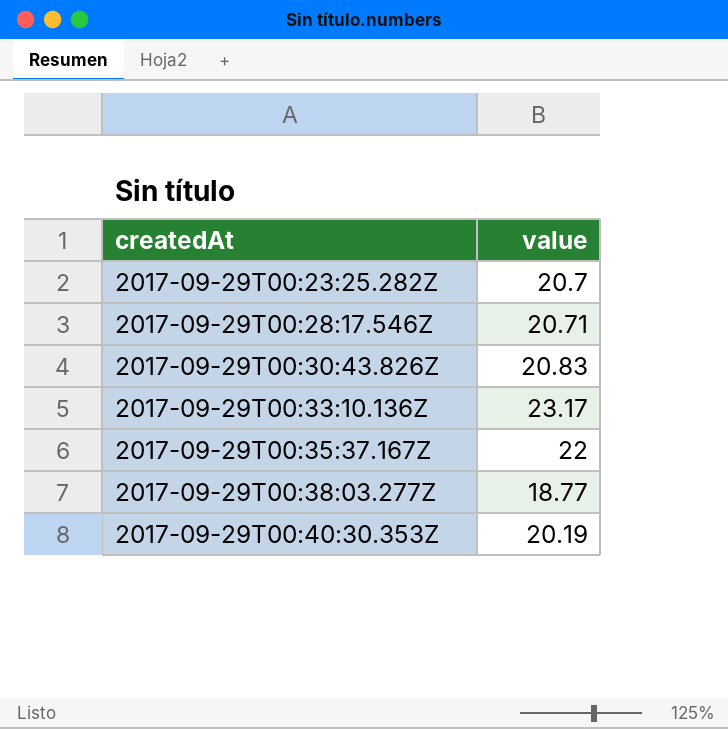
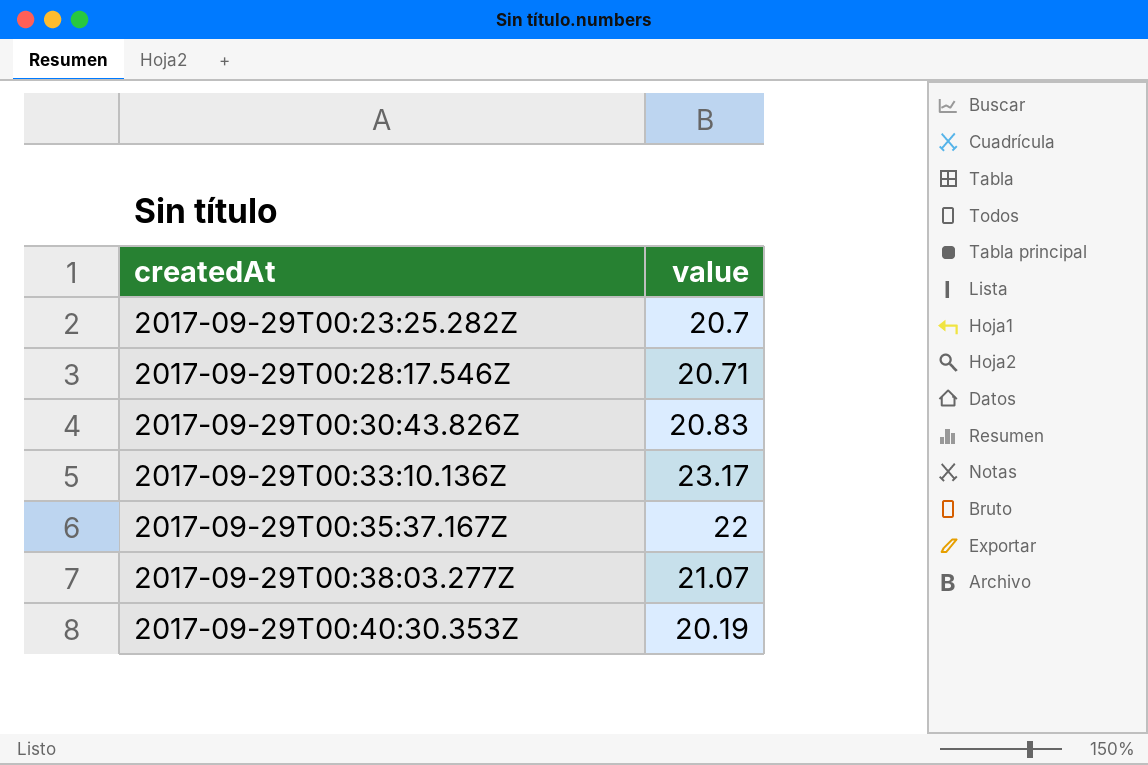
2017-09-29T00:38:03.277Z | value: 18.77 -> 21.07

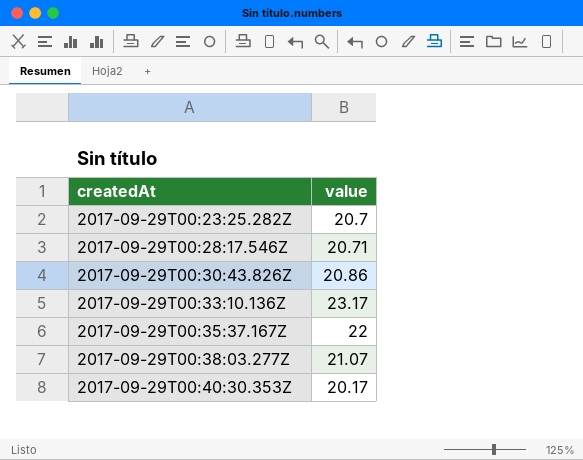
2017-09-29T00:30:43.826Z | value: 20.83 -> 20.86
2017-09-29T00:40:30.353Z | value: 20.19 -> 20.17

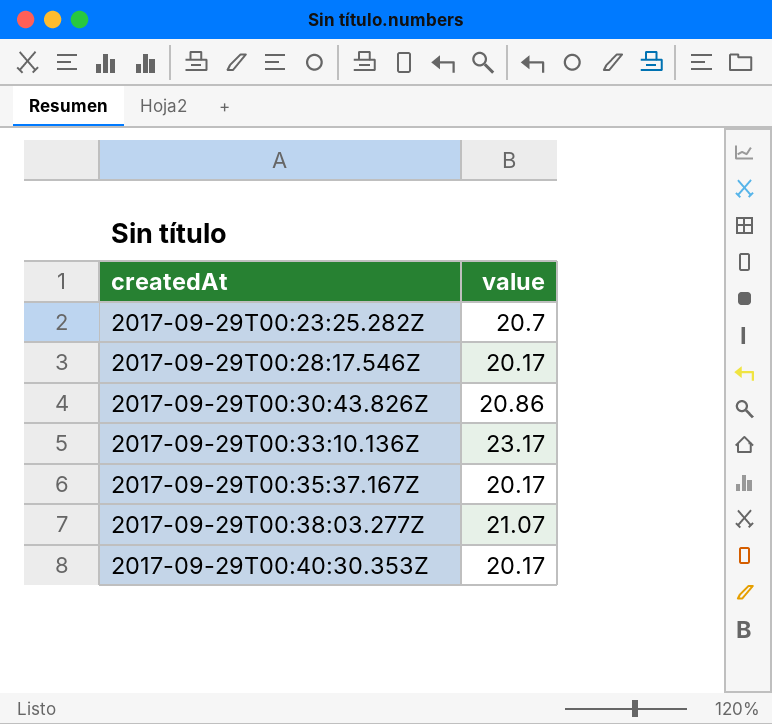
2017-09-29T00:28:17.546Z | value: 20.71 -> 20.17
2017-09-29T00:35:37.167Z | value: 22 -> 20.17

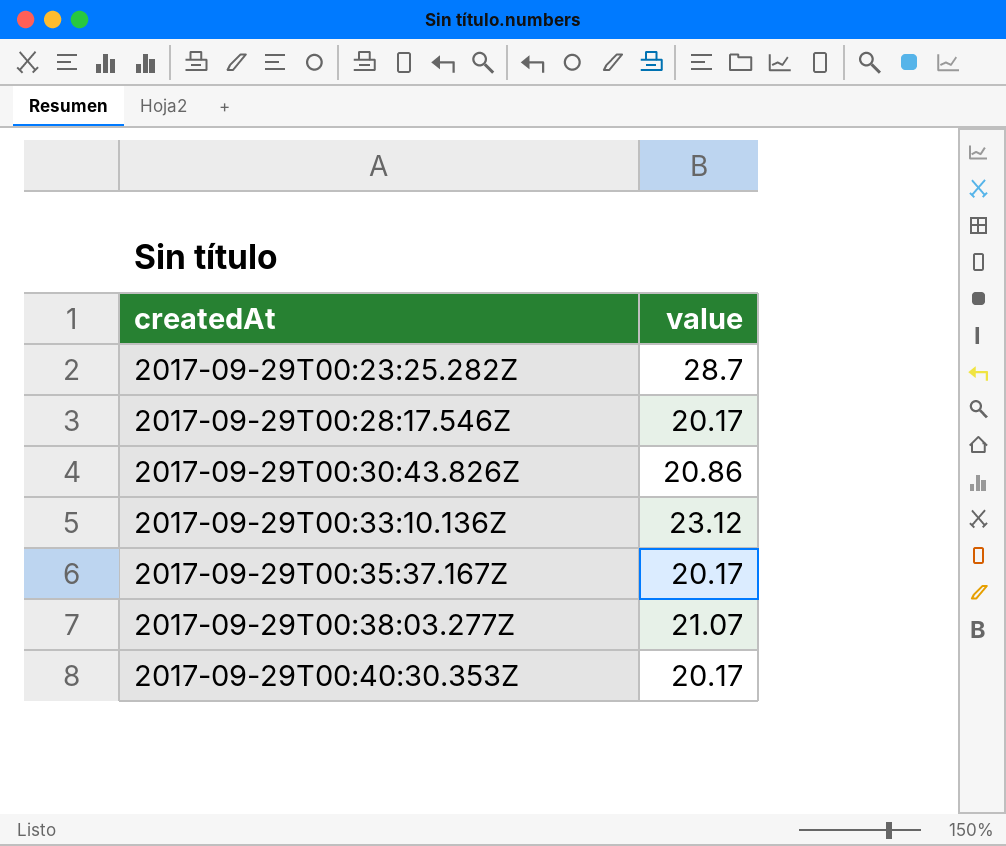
2017-09-29T00:23:25.282Z | value: 20.7 -> 28.7
2017-09-29T00:33:10.136Z | value: 23.17 -> 23.12

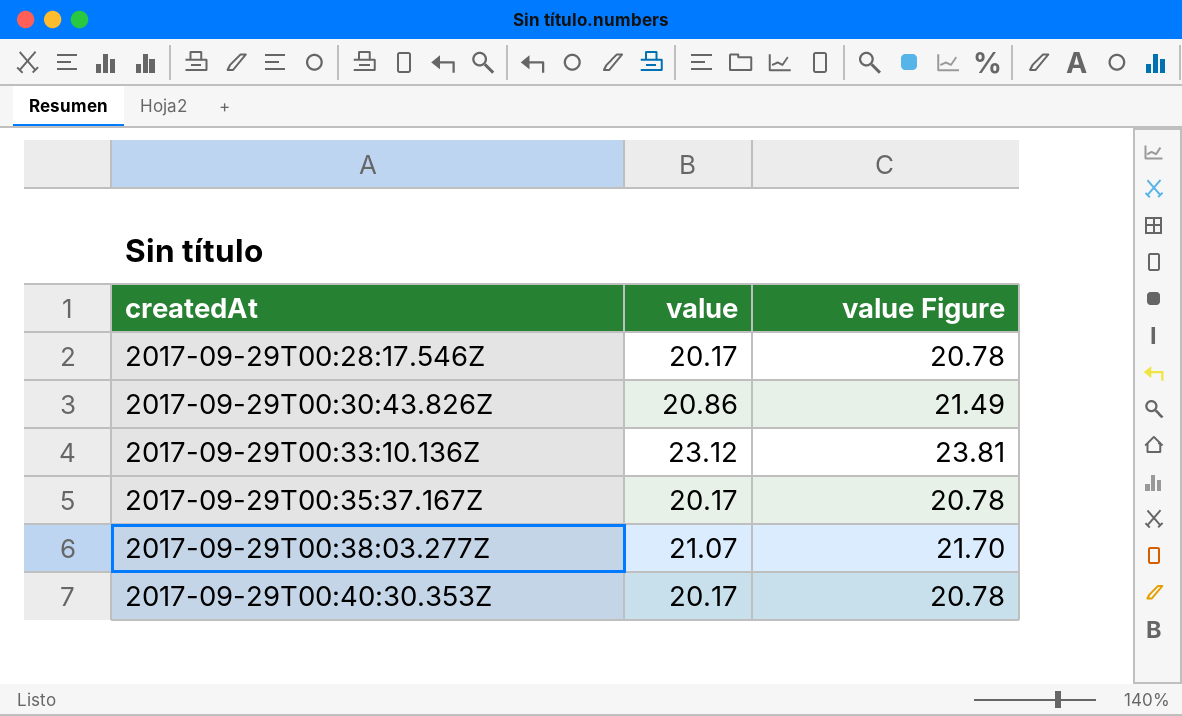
column value Figure | formula: none -> [value] * 1.03
row 2017-09-29T00:23:25.282Z: 28.7 -> none

